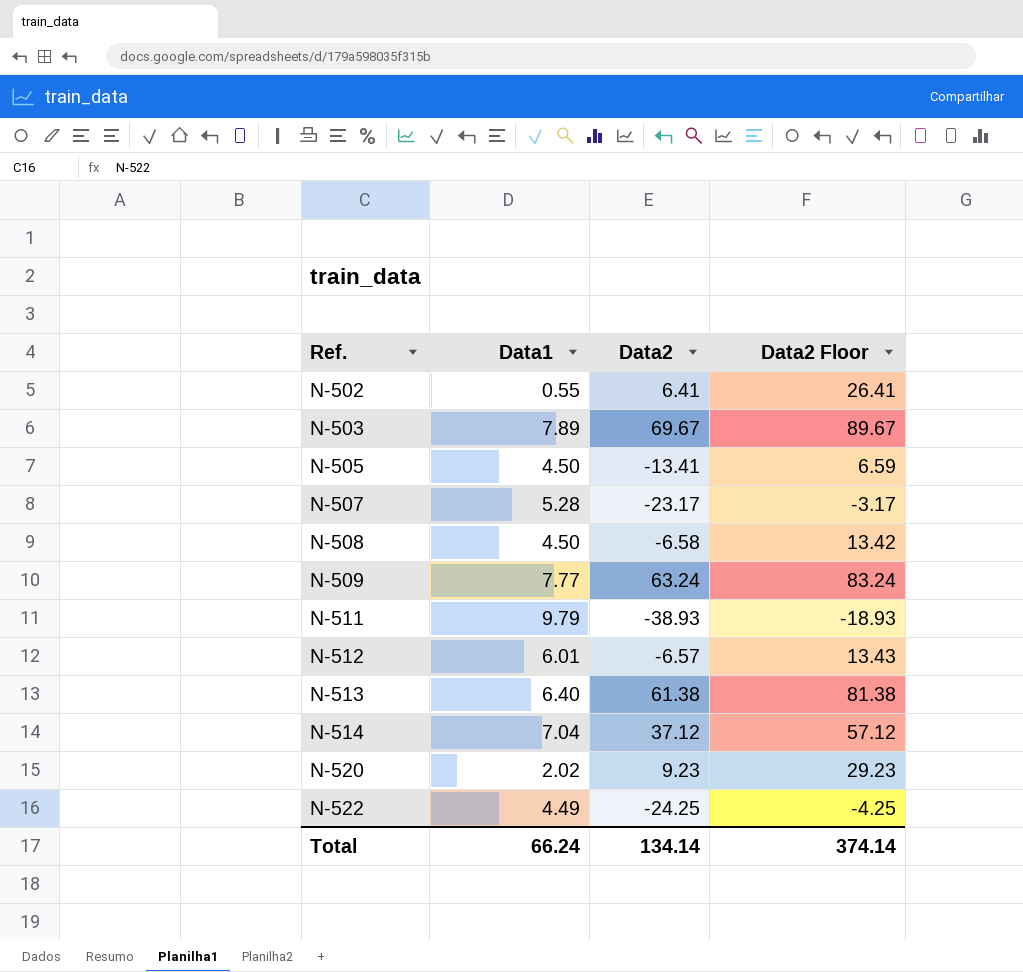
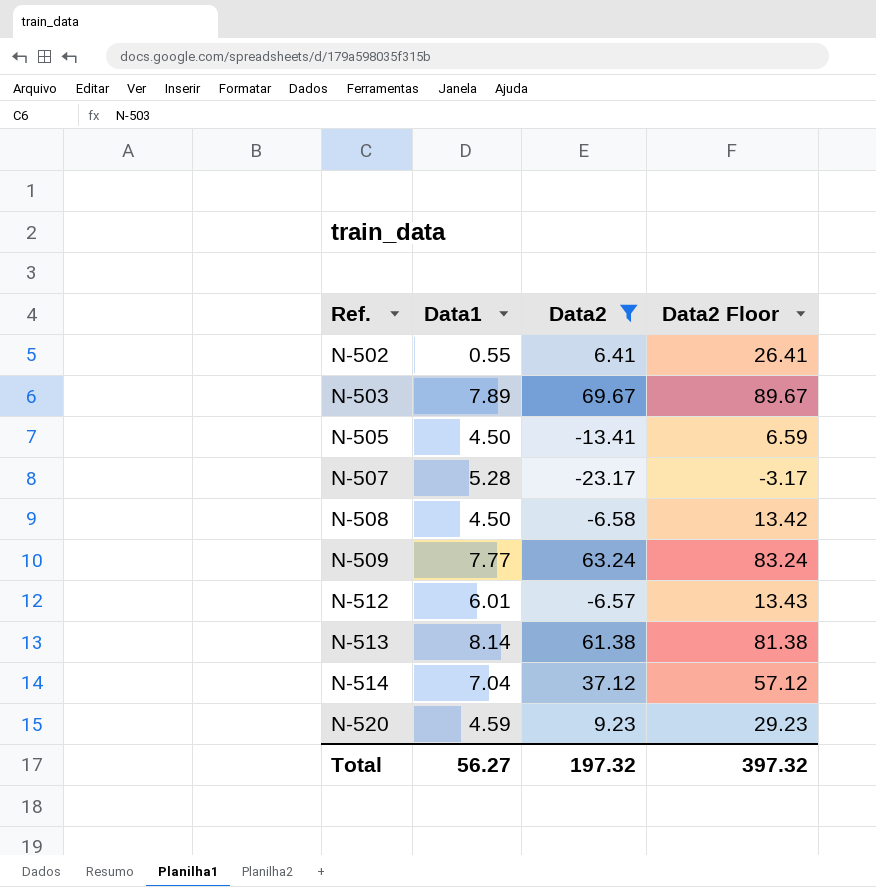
filter: none -> Data2 >= -23.17
N-513 | Data1: 6.40 -> 8.14
N-520 | Data1: 2.02 -> 4.59
Total | Data1: 66.24 -> 56.27
Total | Data2: 134.14 -> 197.32
Total | Data2 Floor: 374.14 -> 397.32

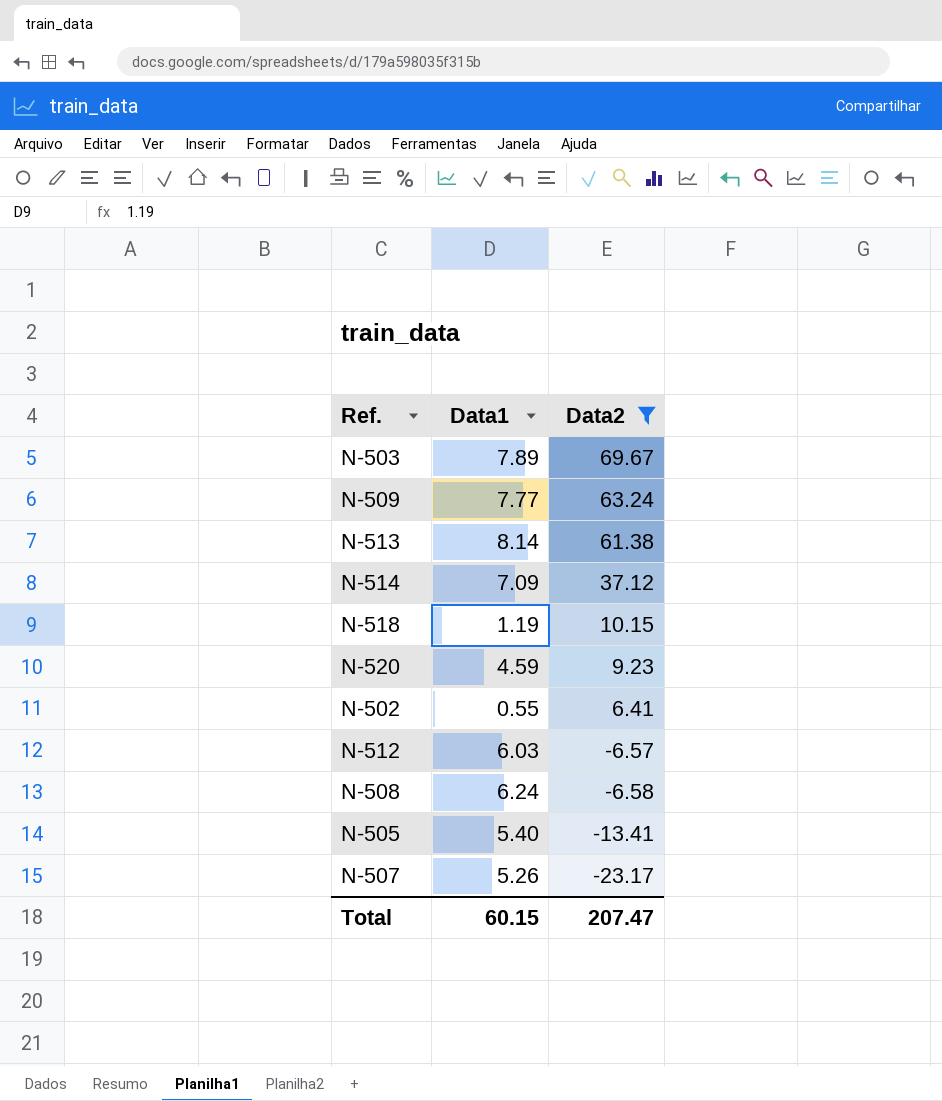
row order: Ref. ascending -> Data2 descending
column Data2 Floor | formula: [Data2] + 20 -> none
N-514 | Data1: 7.04 -> 7.09
row N-518: none -> 1.19 | 10.15
N-512 | Data1: 6.01 -> 6.03
N-508 | Data1: 4.50 -> 6.24
N-505 | Data1: 4.50 -> 5.40
N-507 | Data1: 5.28 -> 5.26
Total | Data1: 56.27 -> 60.15
Total | Data2: 197.32 -> 207.47

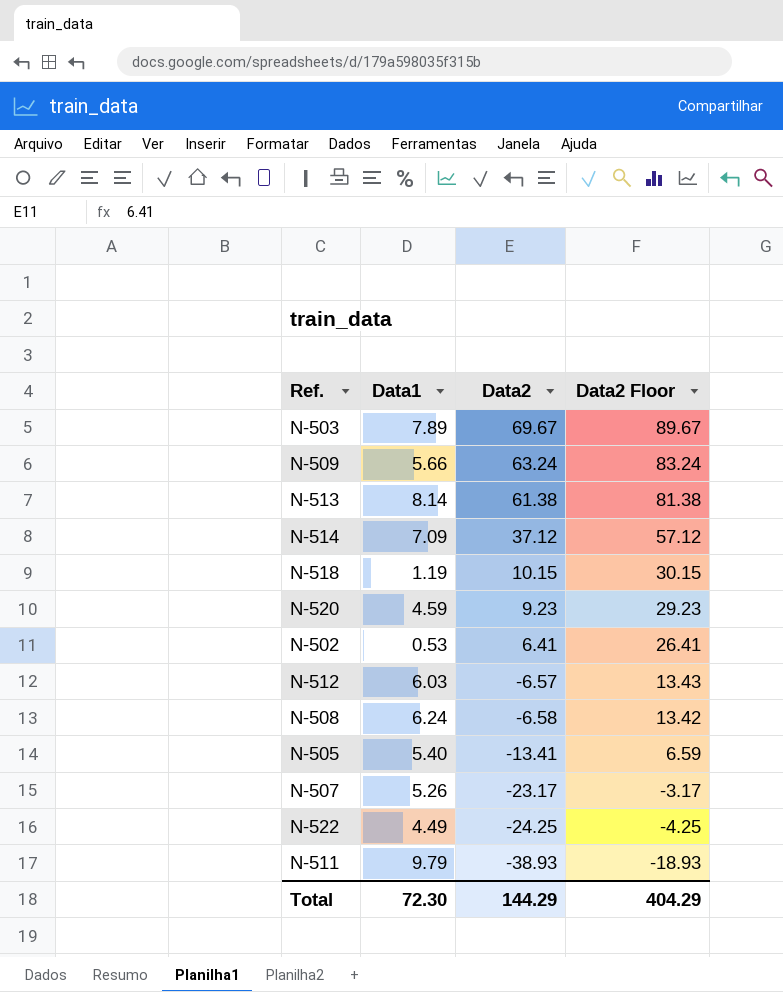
filter: Data2 >= -23.17 -> none
column Data2 Floor | formula: none -> [Data2] + 20
N-509 | Data1: 7.77 -> 5.66
N-502 | Data1: 0.55 -> 0.53
Total | Data1: 60.15 -> 72.30
Total | Data2: 207.47 -> 144.29

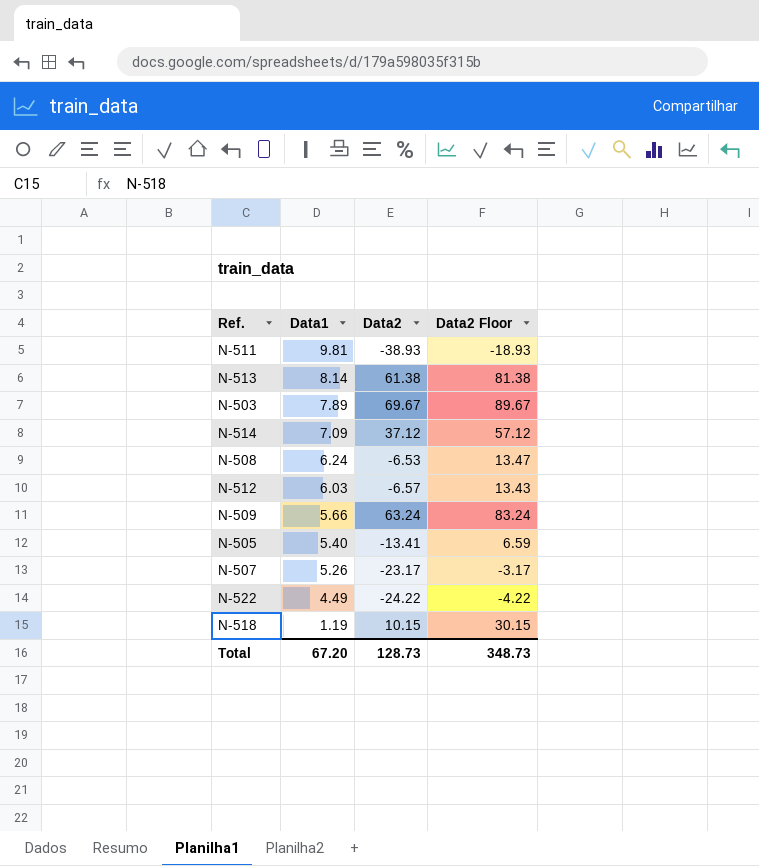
row order: Data2 descending -> Data1 descending
row N-520: 4.59 | 9.23 | 29.23 -> none
row N-502: 0.53 | 6.41 | 26.41 -> none
N-511 | Data1: 9.79 -> 9.81
N-508 | Data2: -6.58 -> -6.53
N-508 | Data2 Floor: 13.42 -> 13.47
N-522 | Data2: -24.25 -> -24.22
N-522 | Data2 Floor: -4.25 -> -4.22
Total | Data1: 72.30 -> 67.20
Total | Data2: 144.29 -> 128.73
Total | Data2 Floor: 404.29 -> 348.73

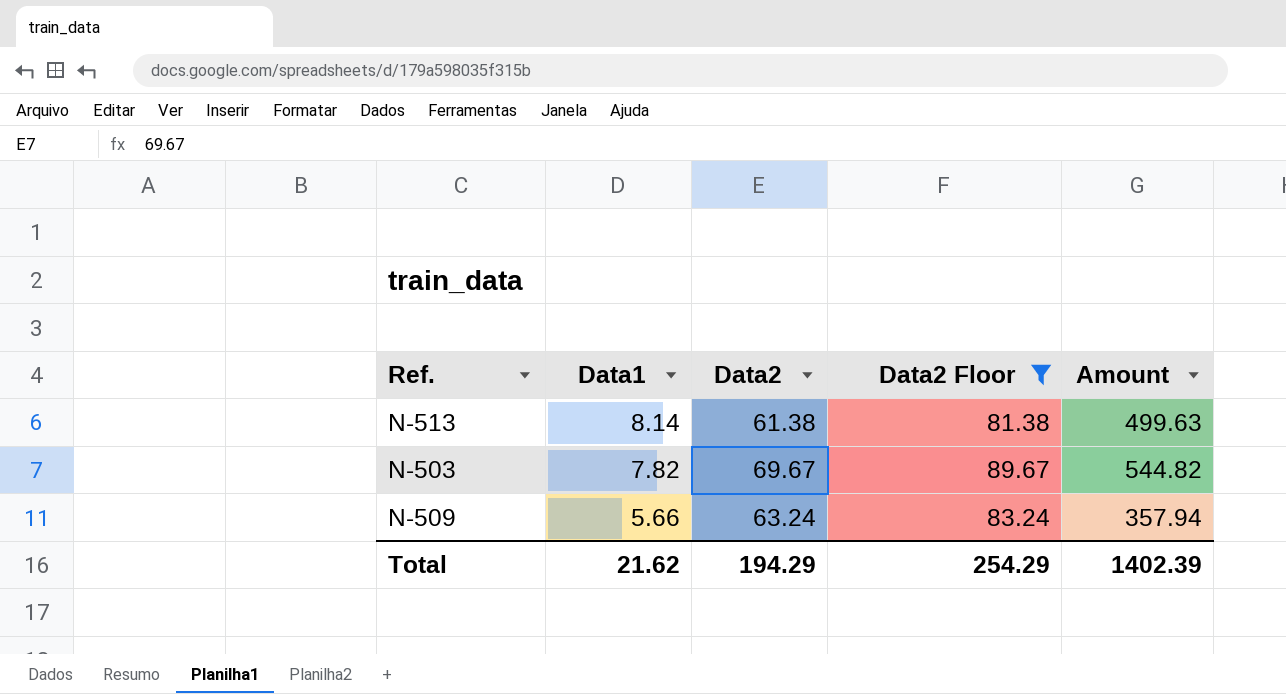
filter: none -> Data2 Floor >= 81.38
column Amount | formula: none -> [Data1] * [Data2]
N-503 | Data1: 7.89 -> 7.82
Total | Data1: 67.20 -> 21.62
Total | Data2: 128.73 -> 194.29
Total | Data2 Floor: 348.73 -> 254.29

